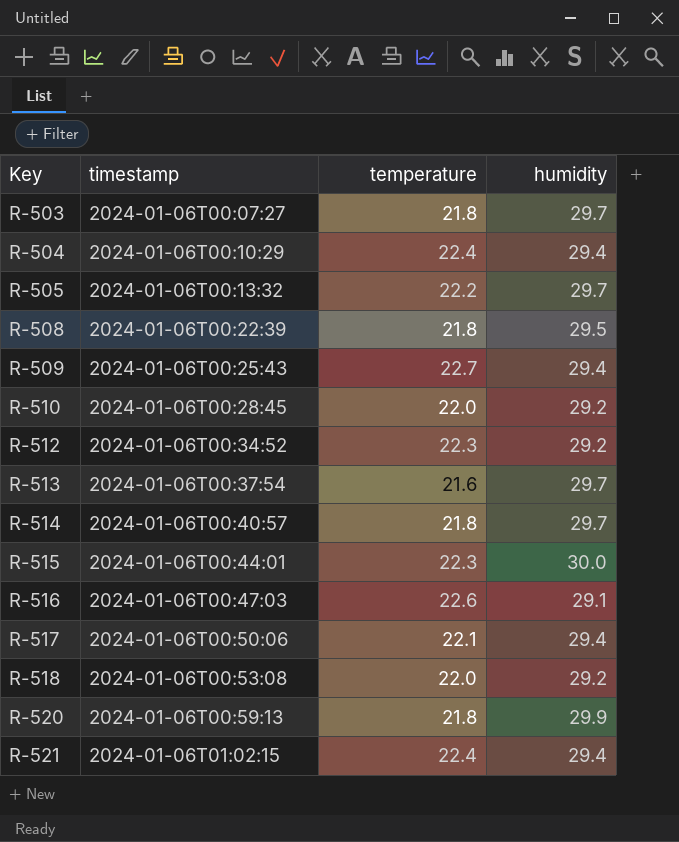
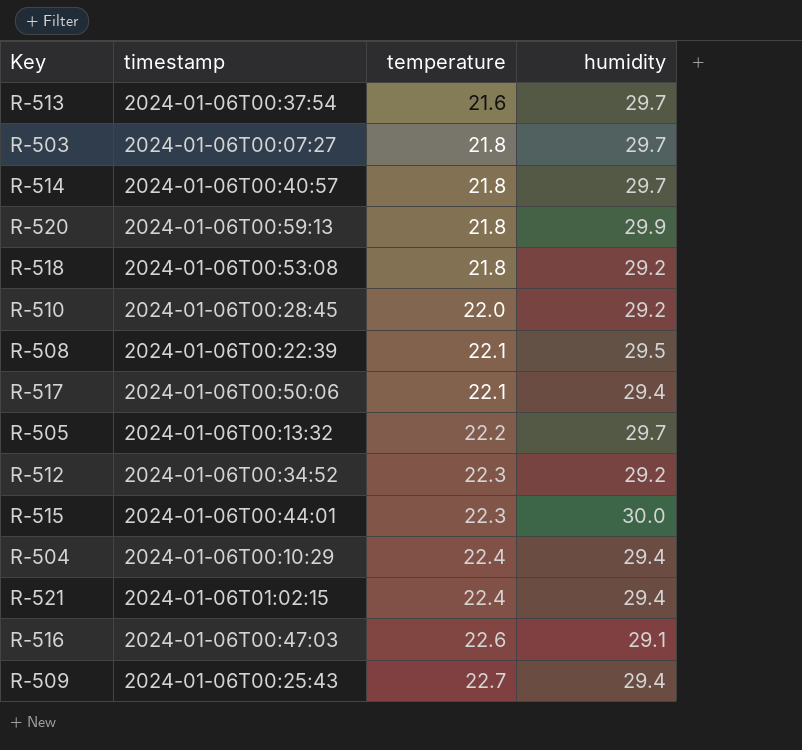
row order: Key ascending -> temperature ascending
R-518 | temperature: 22.0 -> 21.8
R-508 | temperature: 21.8 -> 22.1

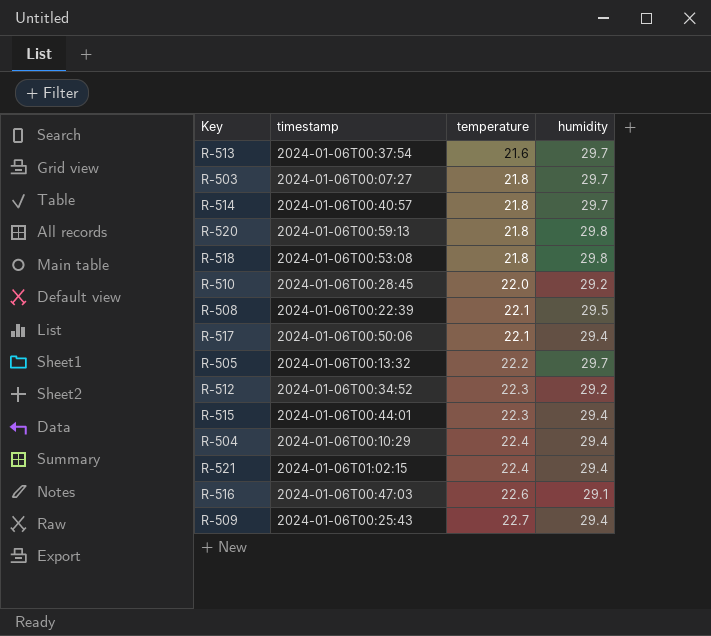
R-520 | humidity: 29.9 -> 29.8
R-518 | humidity: 29.2 -> 29.8
R-515 | humidity: 30.0 -> 29.4

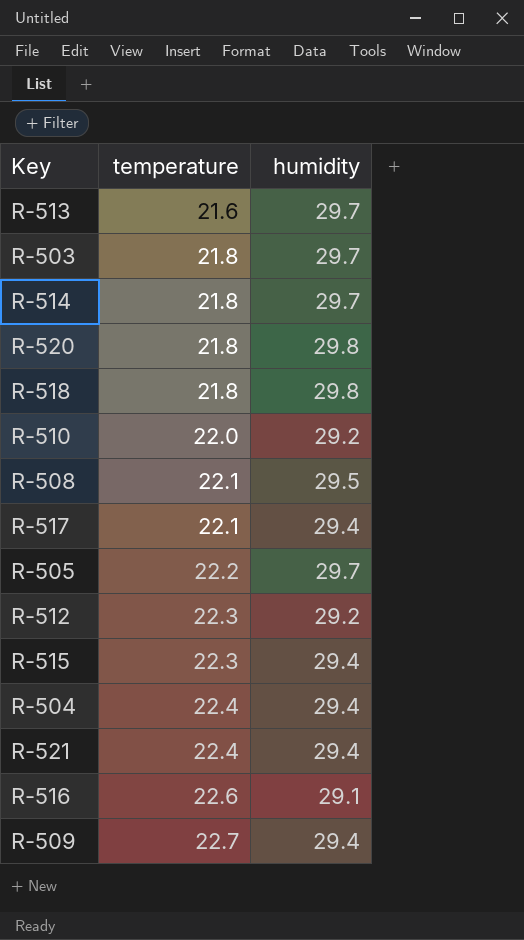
column timestamp | position: 2 -> none

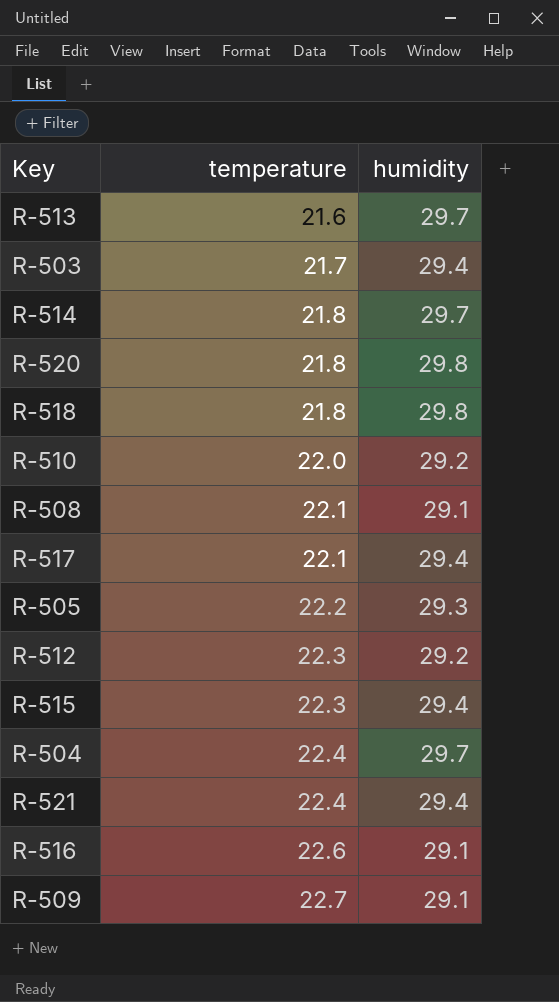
R-503 | temperature: 21.8 -> 21.7
R-503 | humidity: 29.7 -> 29.4
R-508 | humidity: 29.5 -> 29.1
R-505 | humidity: 29.7 -> 29.3
R-504 | humidity: 29.4 -> 29.7
R-509 | humidity: 29.4 -> 29.1

